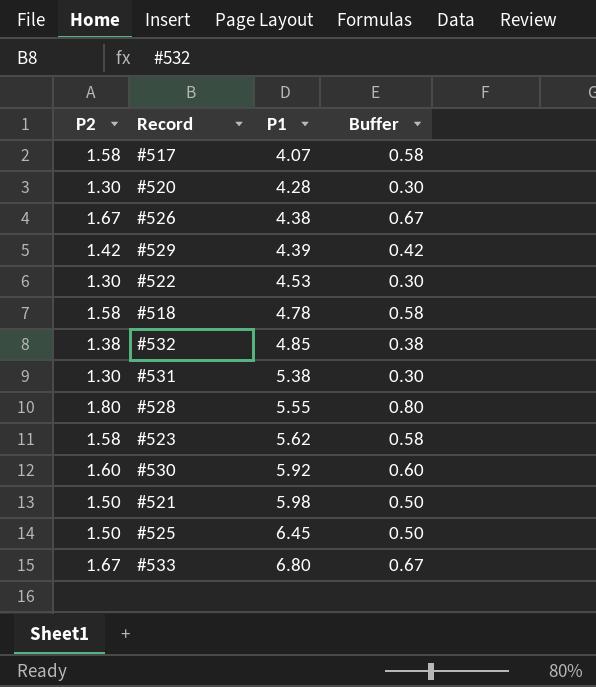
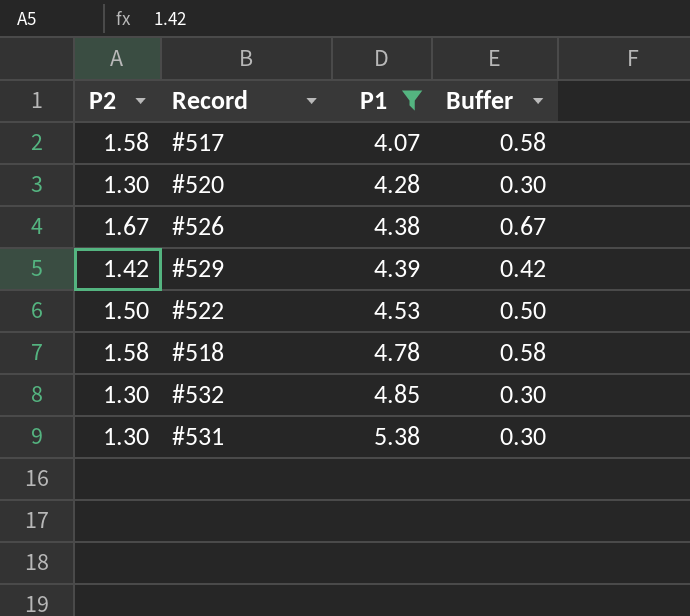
filter: none -> P1 <= 5.38
#522 | P2: 1.30 -> 1.50
#522 | Buffer: 0.30 -> 0.50
#532 | P2: 1.38 -> 1.30
#532 | Buffer: 0.38 -> 0.30

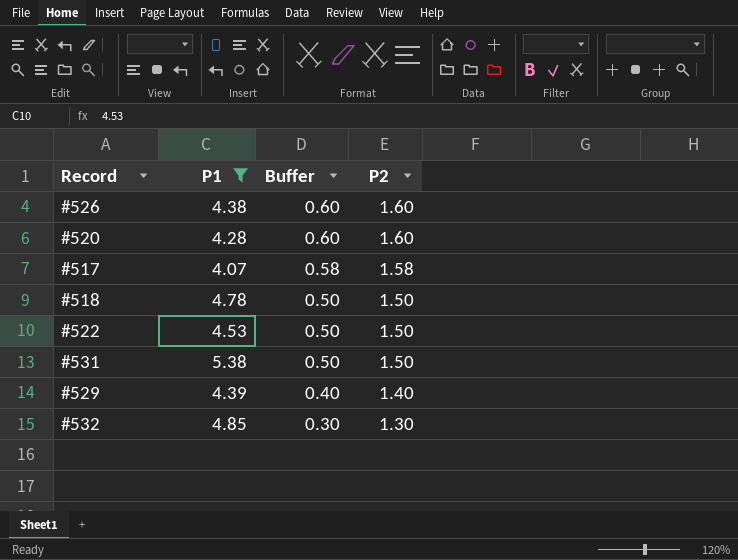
row order: P1 ascending -> Buffer descending
column P2 | position: 1 -> 4
#526 | Buffer: 0.67 -> 0.60
#526 | P2: 1.67 -> 1.60
#520 | Buffer: 0.30 -> 0.60
#520 | P2: 1.30 -> 1.60
#518 | Buffer: 0.58 -> 0.50
#518 | P2: 1.58 -> 1.50
#531 | Buffer: 0.30 -> 0.50
#531 | P2: 1.30 -> 1.50
#529 | Buffer: 0.42 -> 0.40
#529 | P2: 1.42 -> 1.40

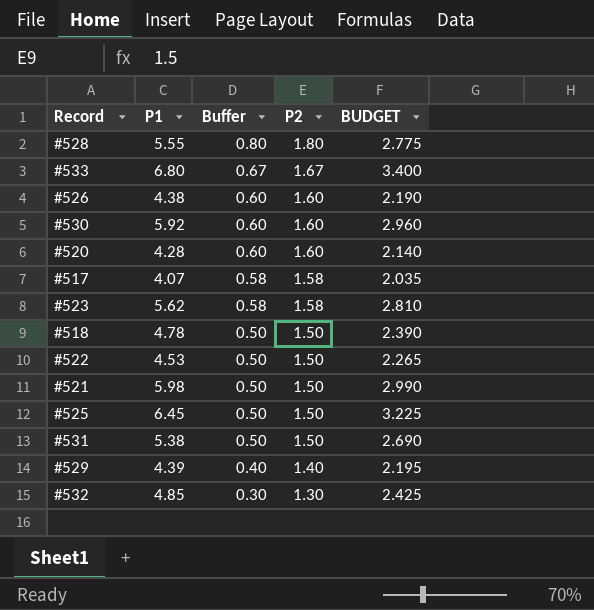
filter: P1 <= 5.38 -> none
column BUDGET | formula: none -> [P1] * 0.5

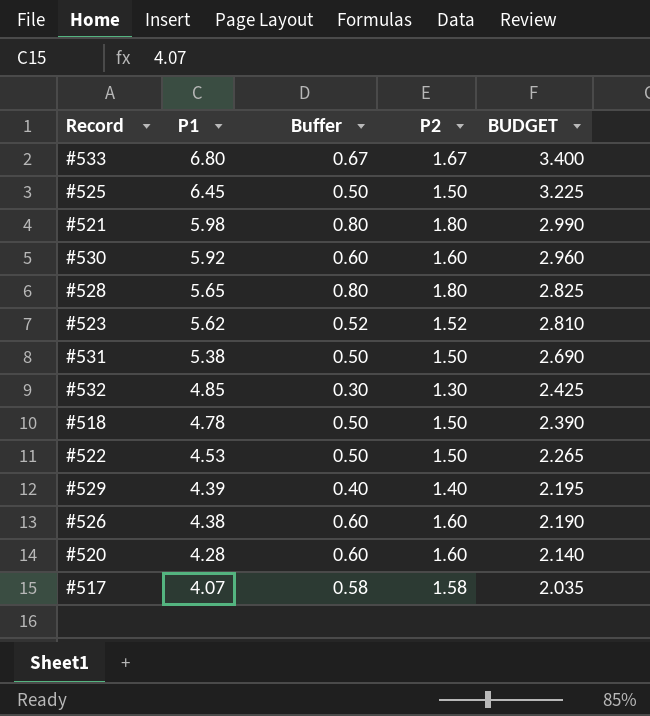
row order: Buffer descending -> P1 descending
#521 | Buffer: 0.50 -> 0.80
#521 | P2: 1.50 -> 1.80
#528 | P1: 5.55 -> 5.65
#528 | BUDGET: 2.775 -> 2.825
#523 | Buffer: 0.58 -> 0.52
#523 | P2: 1.58 -> 1.52

